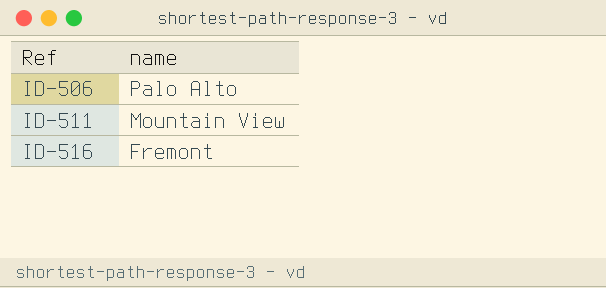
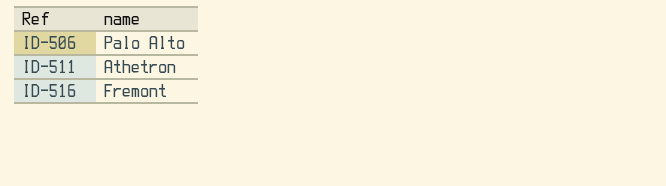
ID-511 | name: Mountain View -> Athetron

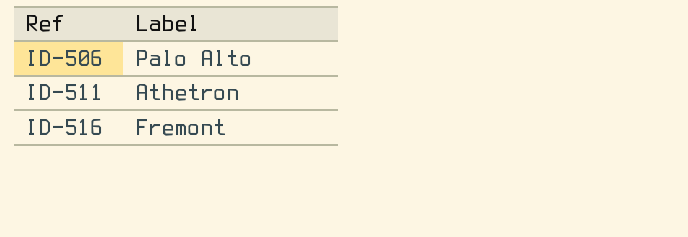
column name: name -> Label

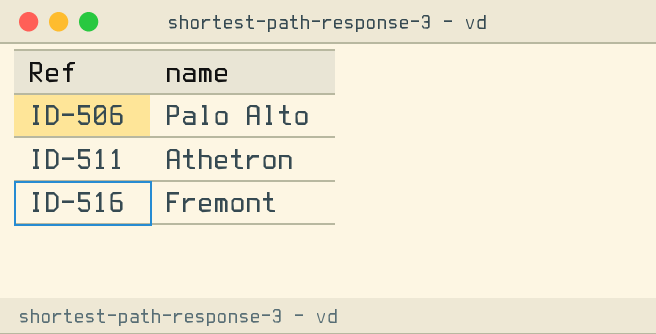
column name: Label -> name

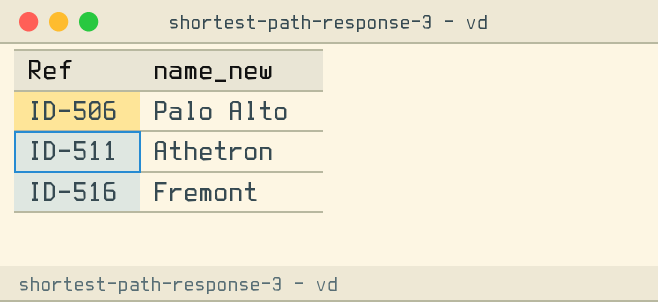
column name: name -> name_new

